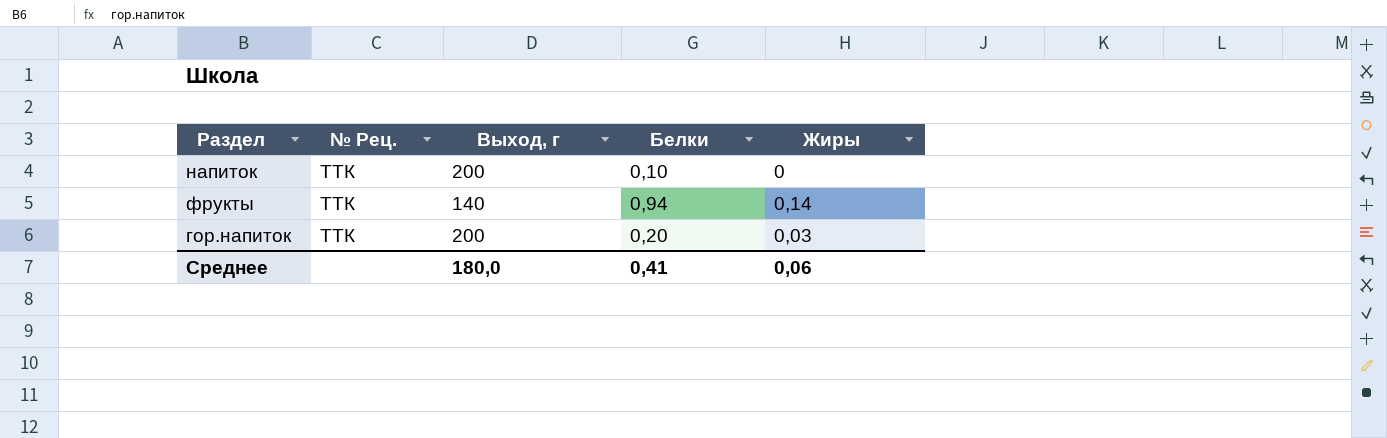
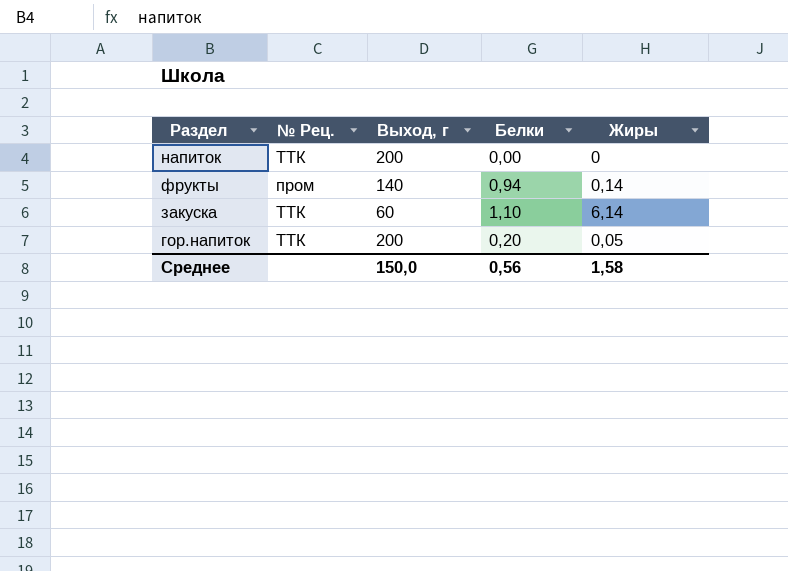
напиток | Белки: 0,10 -> 0,00
фрукты | № Рец.: ТТК -> пром
row закуска: none -> ТТК | 60 | 1,10 | 6,14
гор.напиток | Жиры: 0,03 -> 0,05
Среднее | Выход, г: 180,0 -> 150,0
Среднее | Белки: 0,41 -> 0,56
Среднее | Жиры: 0,06 -> 1,58

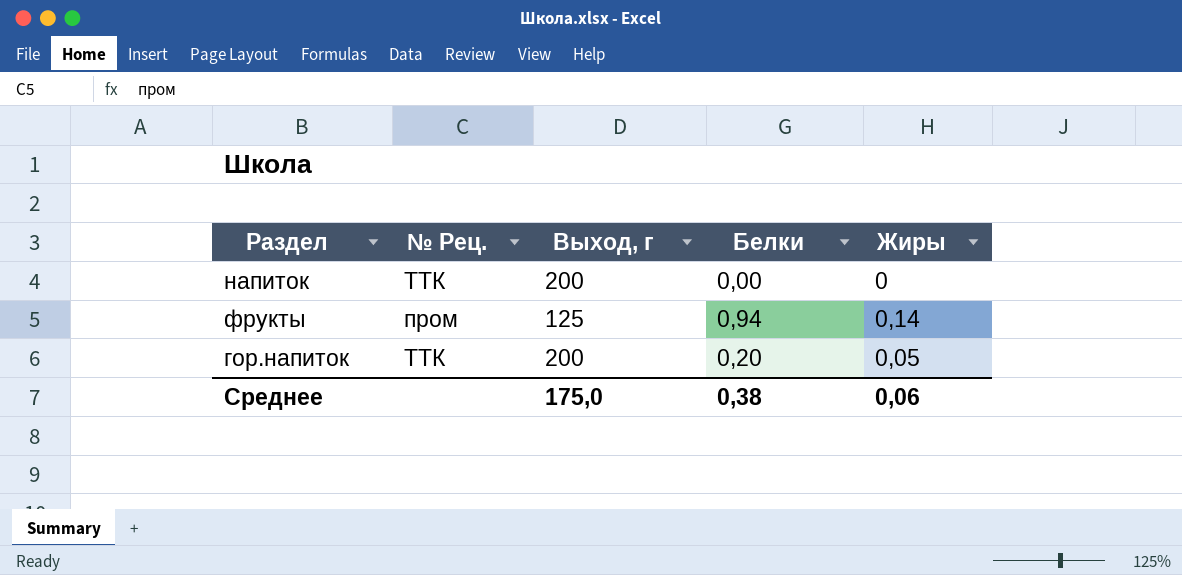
row закуска: ТТК | 60 | 1,10 | 6,14 -> none
фрукты | Выход, г: 140 -> 125
Среднее | Выход, г: 150,0 -> 175,0
Среднее | Белки: 0,56 -> 0,38
Среднее | Жиры: 1,58 -> 0,06

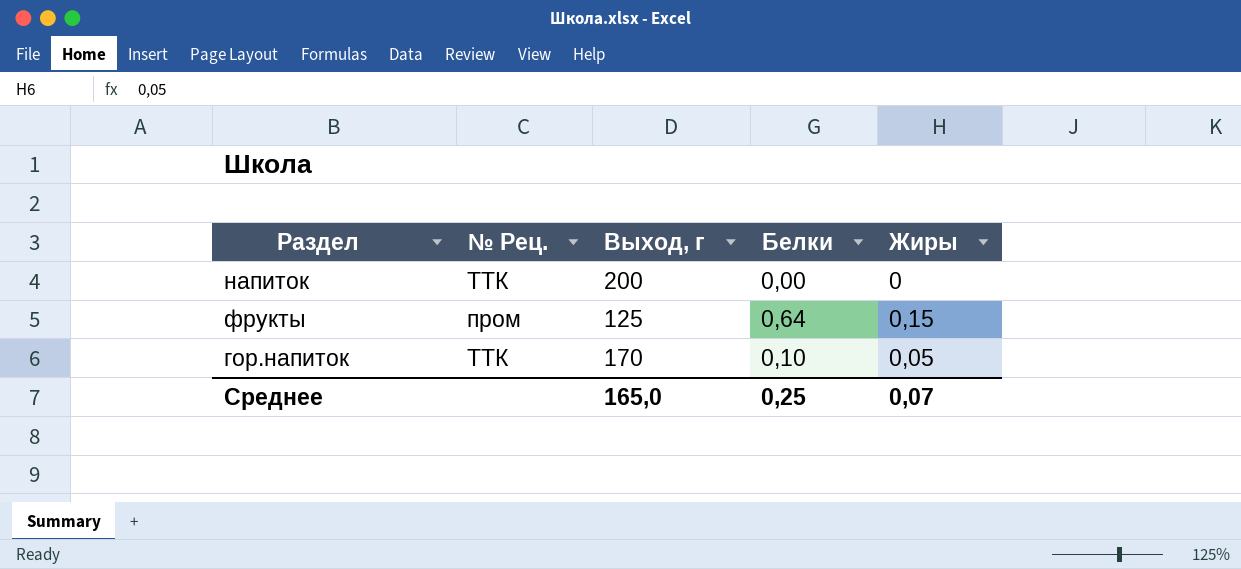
фрукты | Белки: 0,94 -> 0,64
фрукты | Жиры: 0,14 -> 0,15
гор.напиток | Выход, г: 200 -> 170
гор.напиток | Белки: 0,20 -> 0,10
Среднее | Выход, г: 175,0 -> 165,0
Среднее | Белки: 0,38 -> 0,25
Среднее | Жиры: 0,06 -> 0,07

